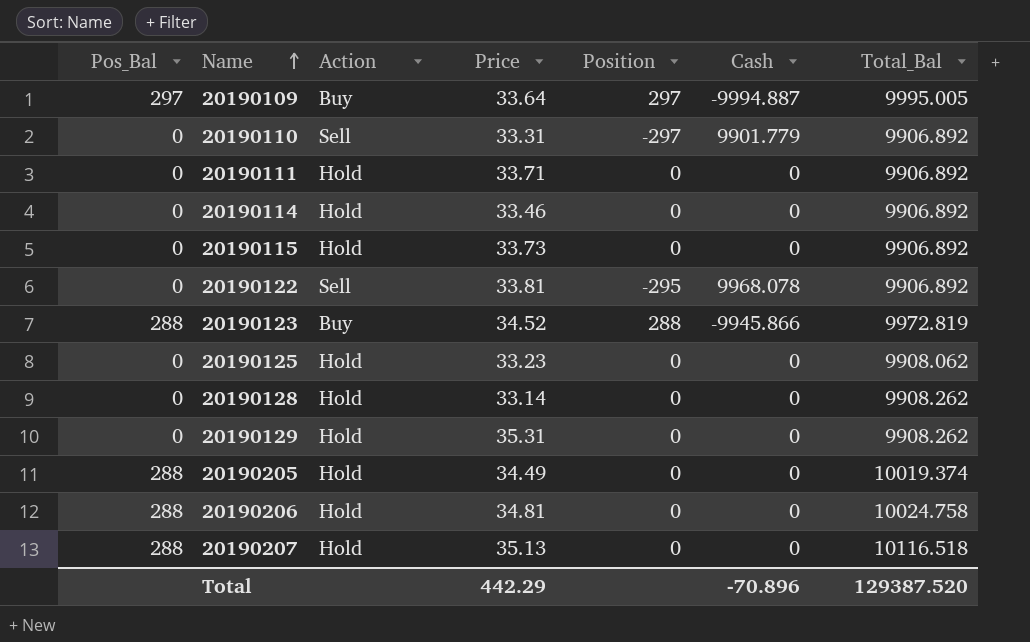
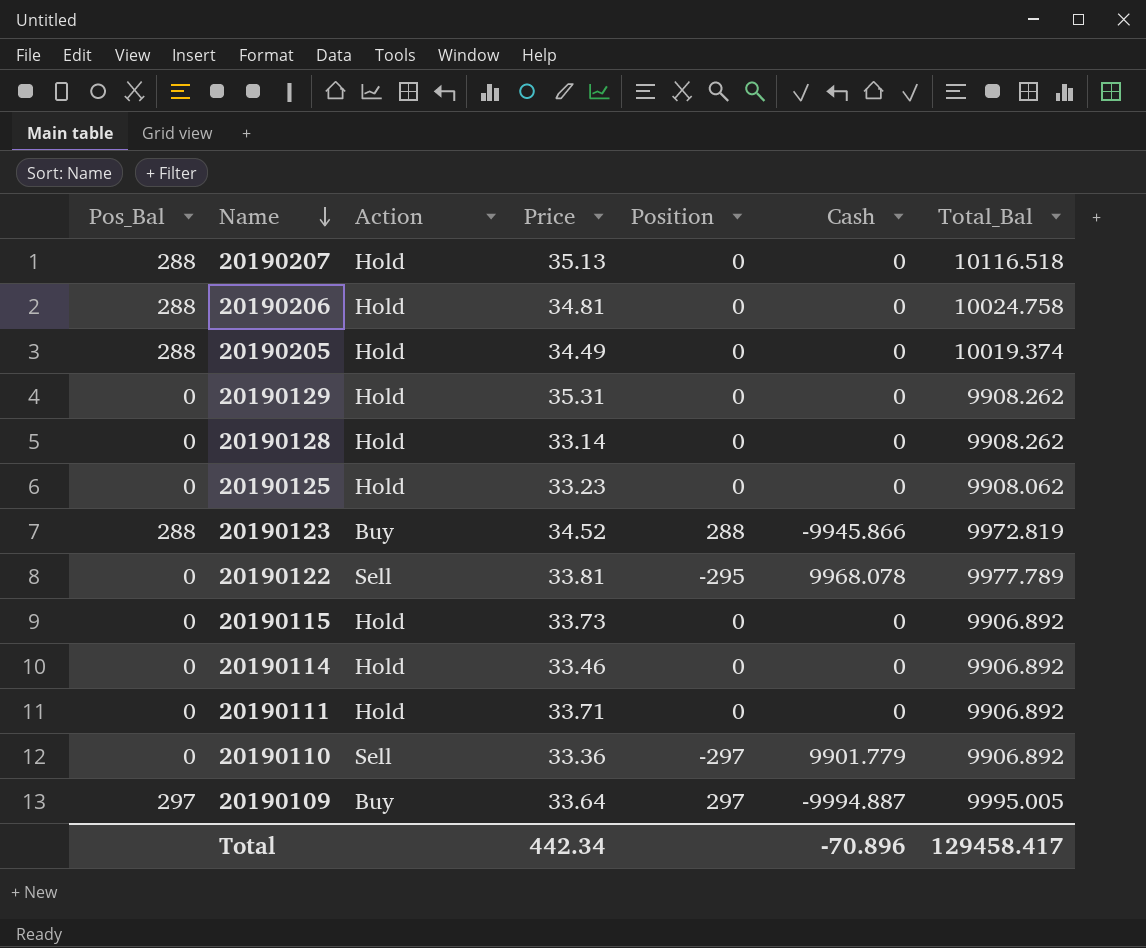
row order: Name ascending -> Name descending
20190122 | Total_Bal: 9906.892 -> 9977.789
20190110 | Price: 33.31 -> 33.36
Total | Price: 442.29 -> 442.34
Total | Total_Bal: 129387.520 -> 129458.417

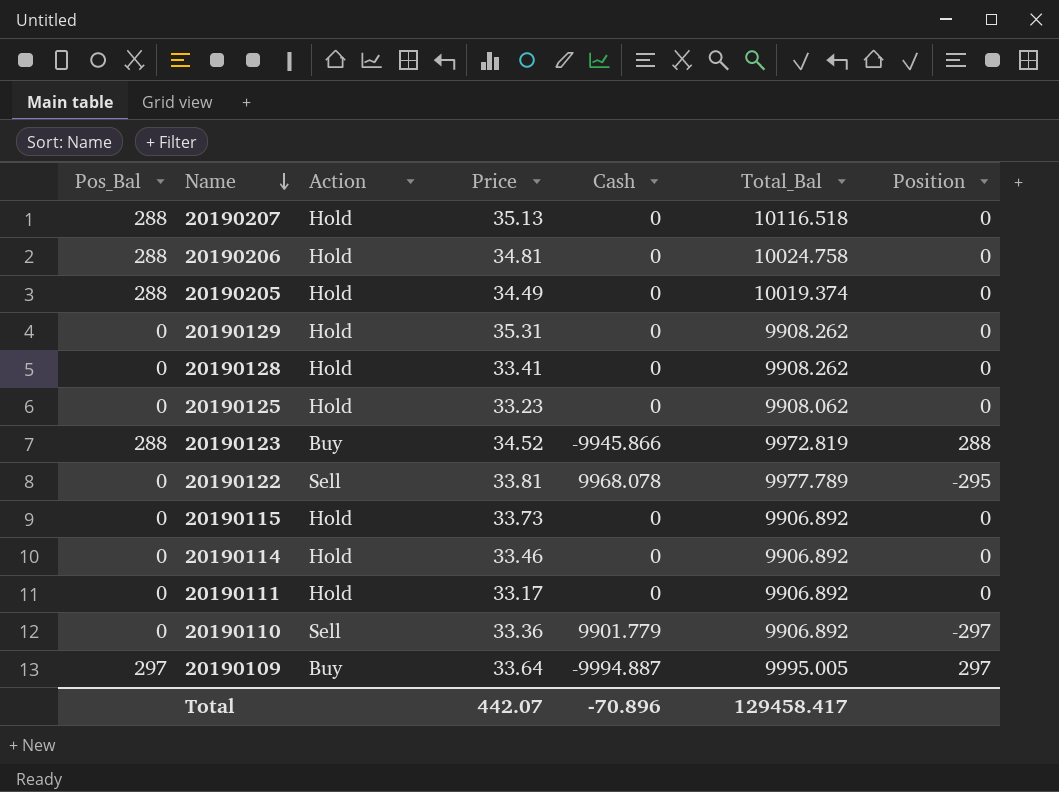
column Position | position: 5 -> 7
20190128 | Price: 33.14 -> 33.41
20190111 | Price: 33.71 -> 33.17
Total | Price: 442.34 -> 442.07

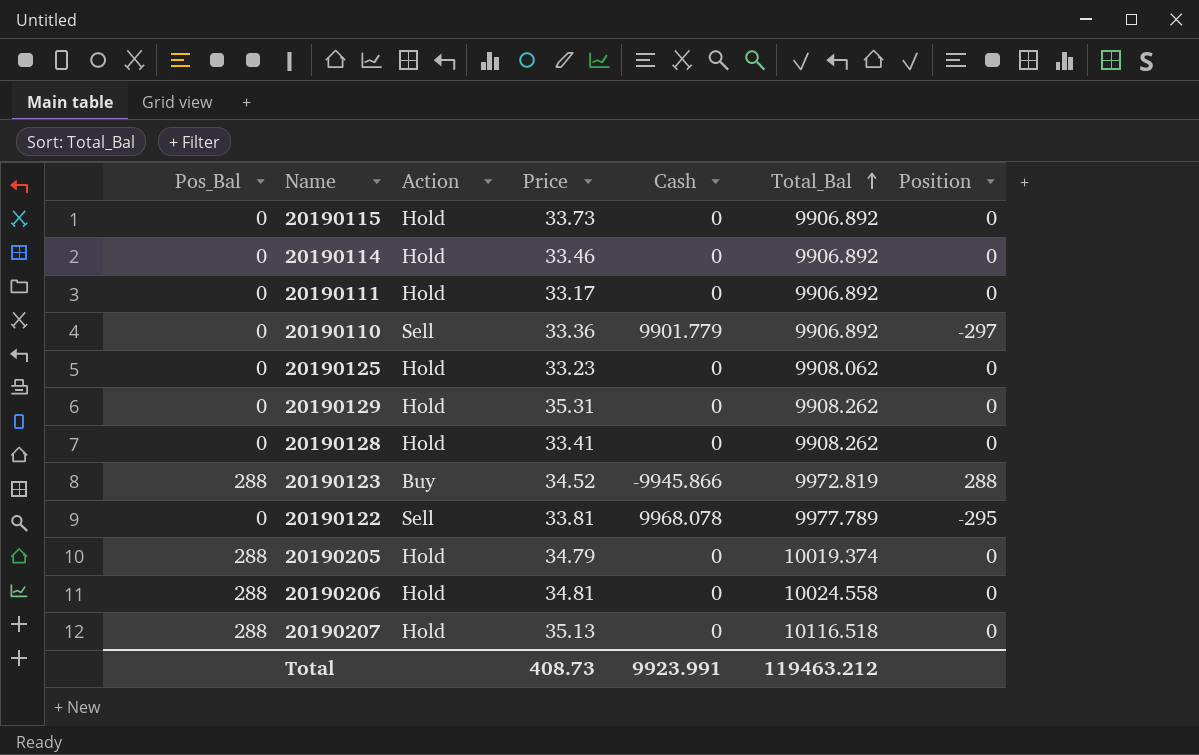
row order: Name descending -> Total_Bal ascending
row 20190109: 297 | Buy | 33.64 | -9994.887 | 9995.005 | 297 -> none
20190205 | Price: 34.49 -> 34.79
20190206 | Total_Bal: 10024.758 -> 10024.558
Total | Price: 442.07 -> 408.73
Total | Cash: -70.896 -> 9923.991
Total | Total_Bal: 129458.417 -> 119463.212

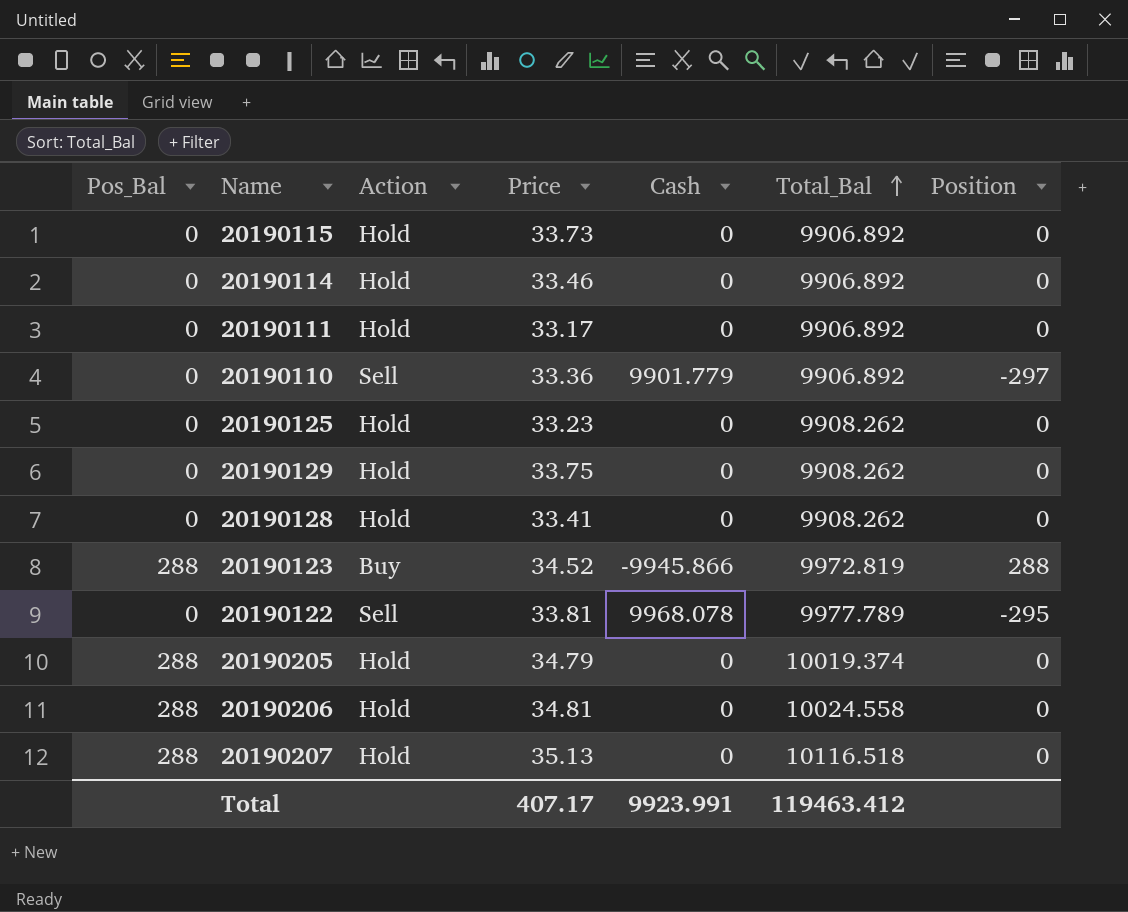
20190125 | Total_Bal: 9908.062 -> 9908.262
20190129 | Price: 35.31 -> 33.75
Total | Price: 408.73 -> 407.17
Total | Total_Bal: 119463.212 -> 119463.412

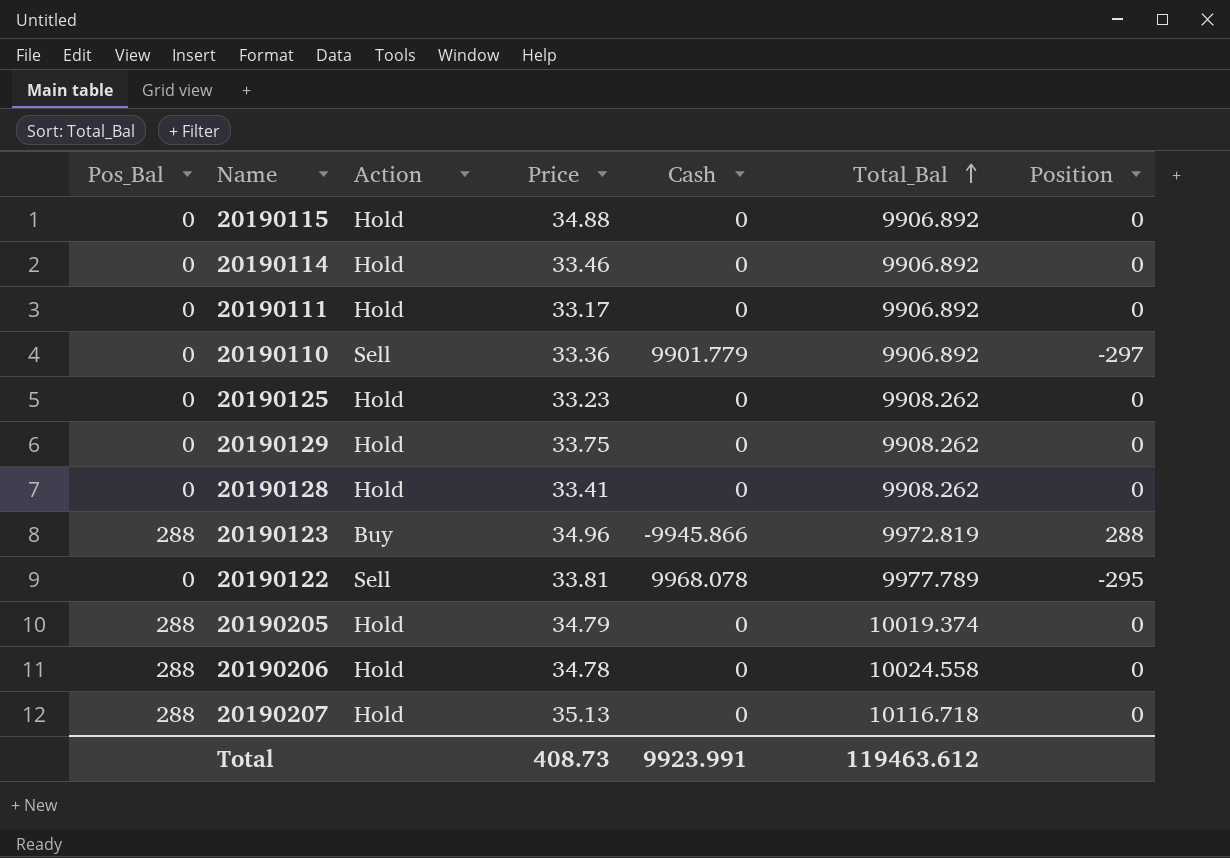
20190115 | Price: 33.73 -> 34.88
20190123 | Price: 34.52 -> 34.96
20190206 | Price: 34.81 -> 34.78
20190207 | Total_Bal: 10116.518 -> 10116.718
Total | Price: 407.17 -> 408.73
Total | Total_Bal: 119463.412 -> 119463.612

